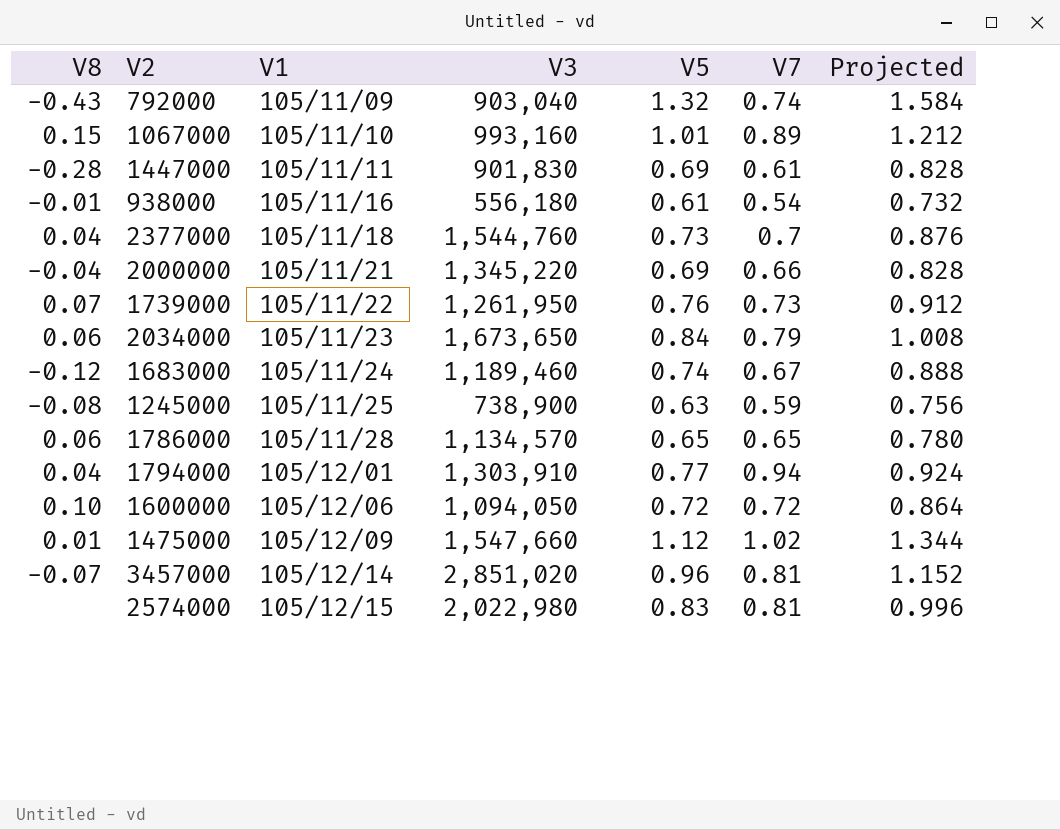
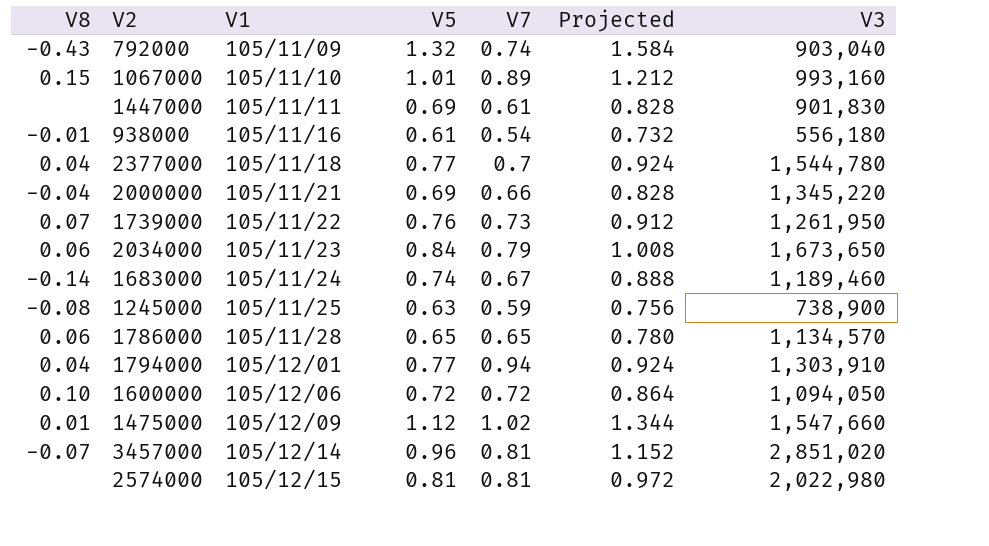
column V3 | position: 4 -> 7
1447000 | V8: -0.28 -> none
2377000 | V5: 0.73 -> 0.77
2377000 | Projected: 0.876 -> 0.924
2377000 | V3: 1,544,760 -> 1,544,780
1683000 | V8: -0.12 -> -0.14
2574000 | V5: 0.83 -> 0.81
2574000 | Projected: 0.996 -> 0.972

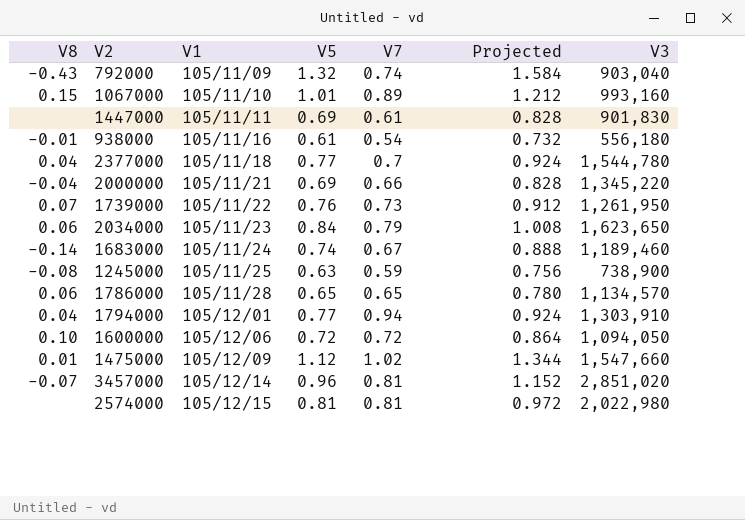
2034000 | V3: 1,673,650 -> 1,623,650

